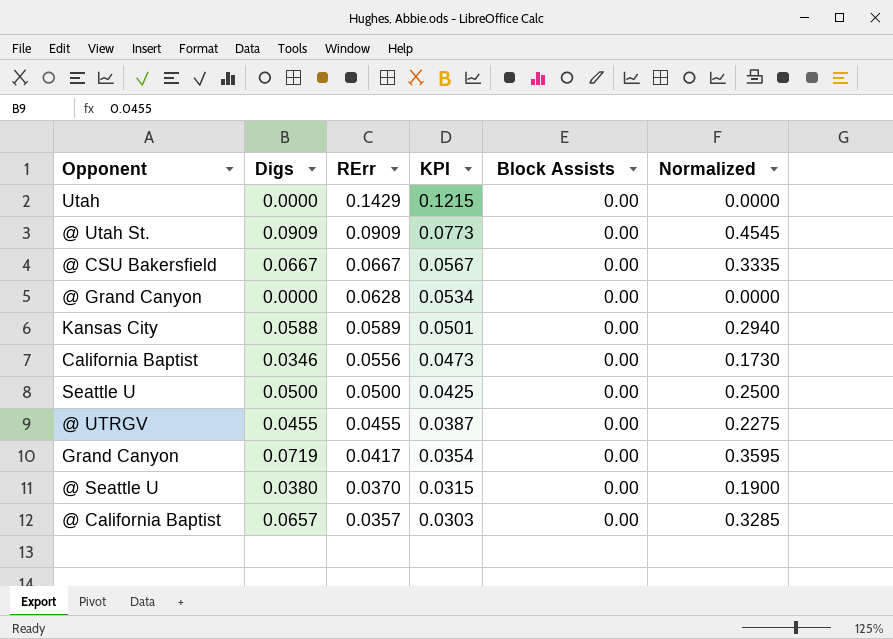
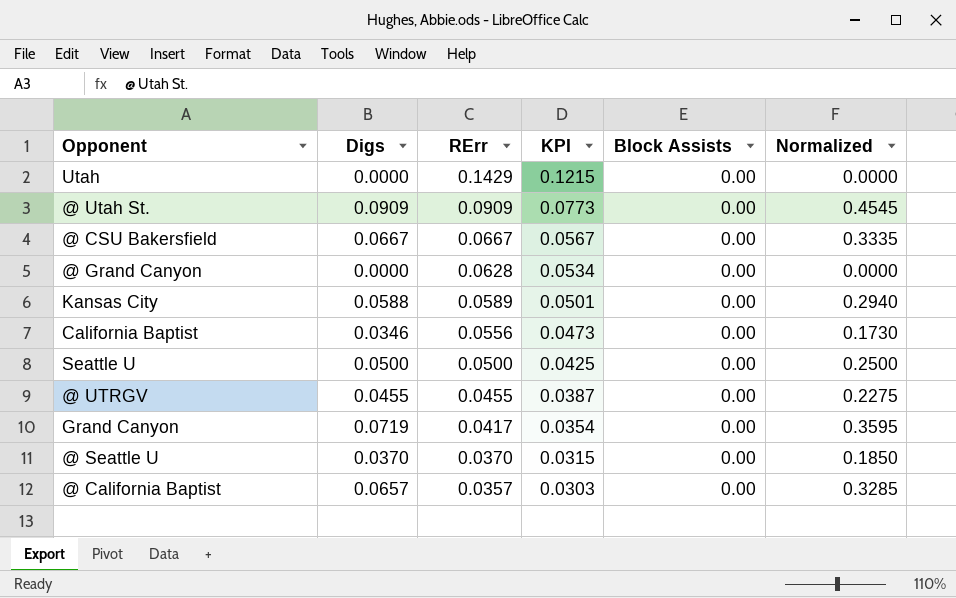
@ Seattle U | Digs: 0.0380 -> 0.0370
@ Seattle U | Normalized: 0.1900 -> 0.1850

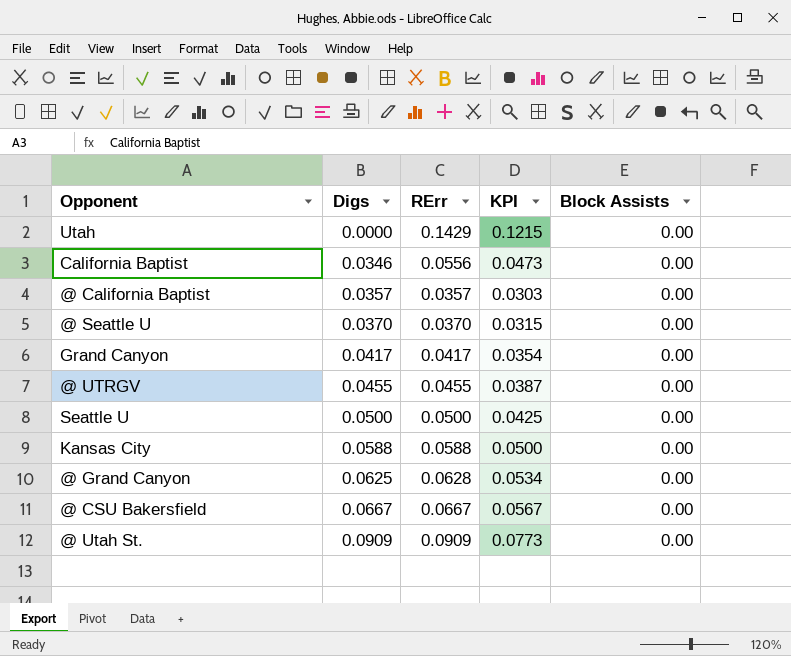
row order: RErr descending -> Digs ascending
column Normalized | formula: [Digs] * 5 -> none
@ California Baptist | Digs: 0.0657 -> 0.0357
Grand Canyon | Digs: 0.0719 -> 0.0417
Kansas City | RErr: 0.0589 -> 0.0588
Kansas City | KPI: 0.0501 -> 0.0500
@ Grand Canyon | Digs: 0.0000 -> 0.0625

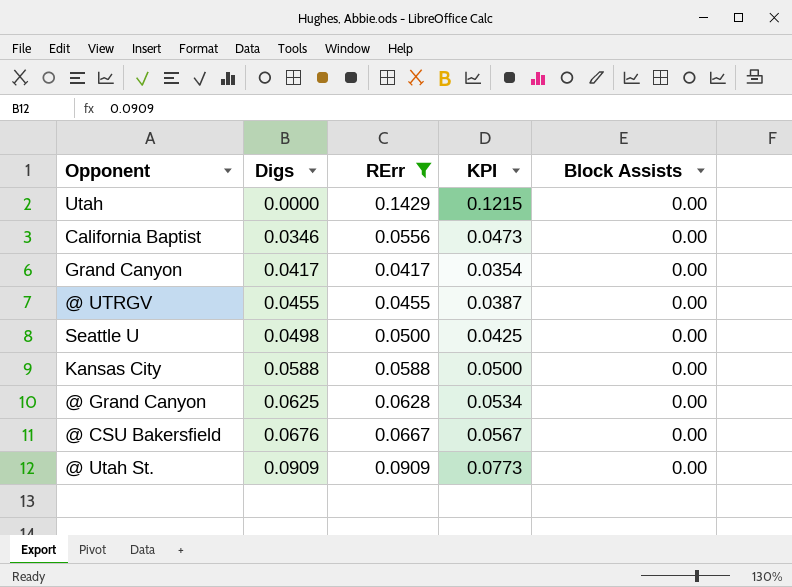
filter: none -> RErr >= 0.0417
Seattle U | Digs: 0.0500 -> 0.0498
@ CSU Bakersfield | Digs: 0.0667 -> 0.0676

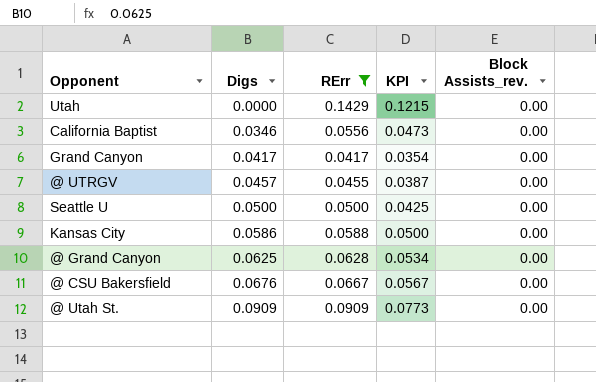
column name: Block Assists -> Block Assists_rev.
@ UTRGV | Digs: 0.0455 -> 0.0457
Seattle U | Digs: 0.0498 -> 0.0500
Kansas City | Digs: 0.0588 -> 0.0586

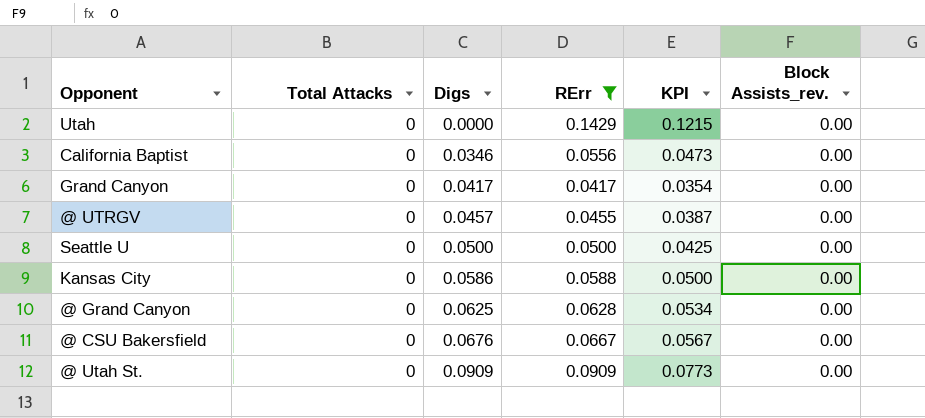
column Total Attacks | position: none -> 2

